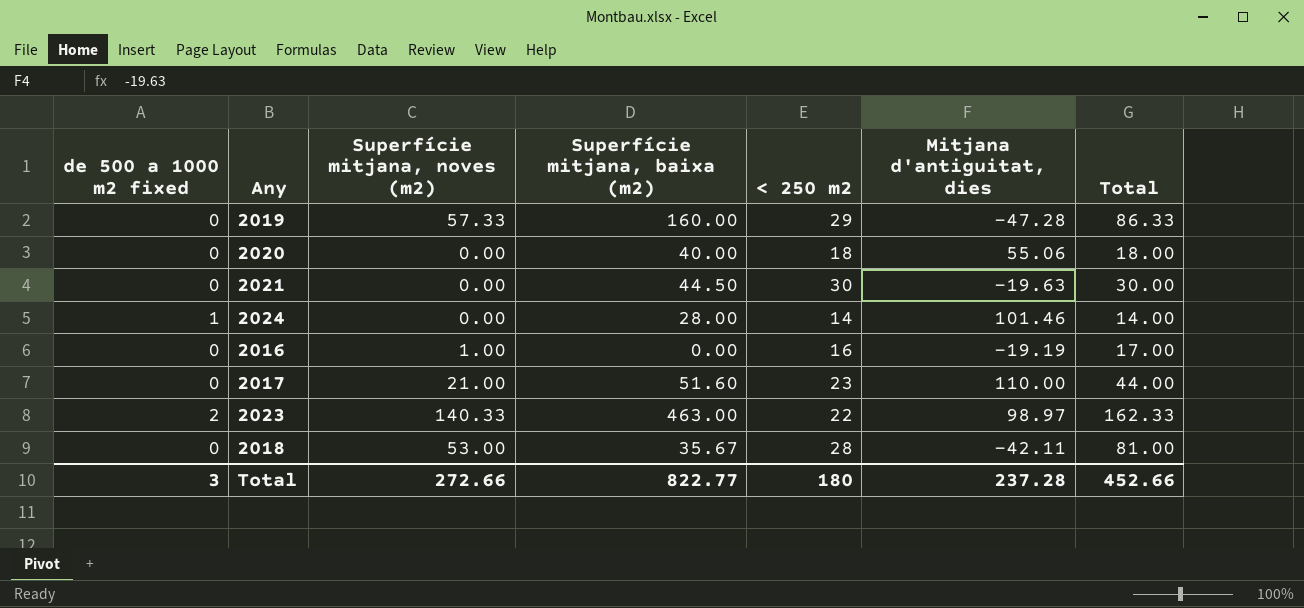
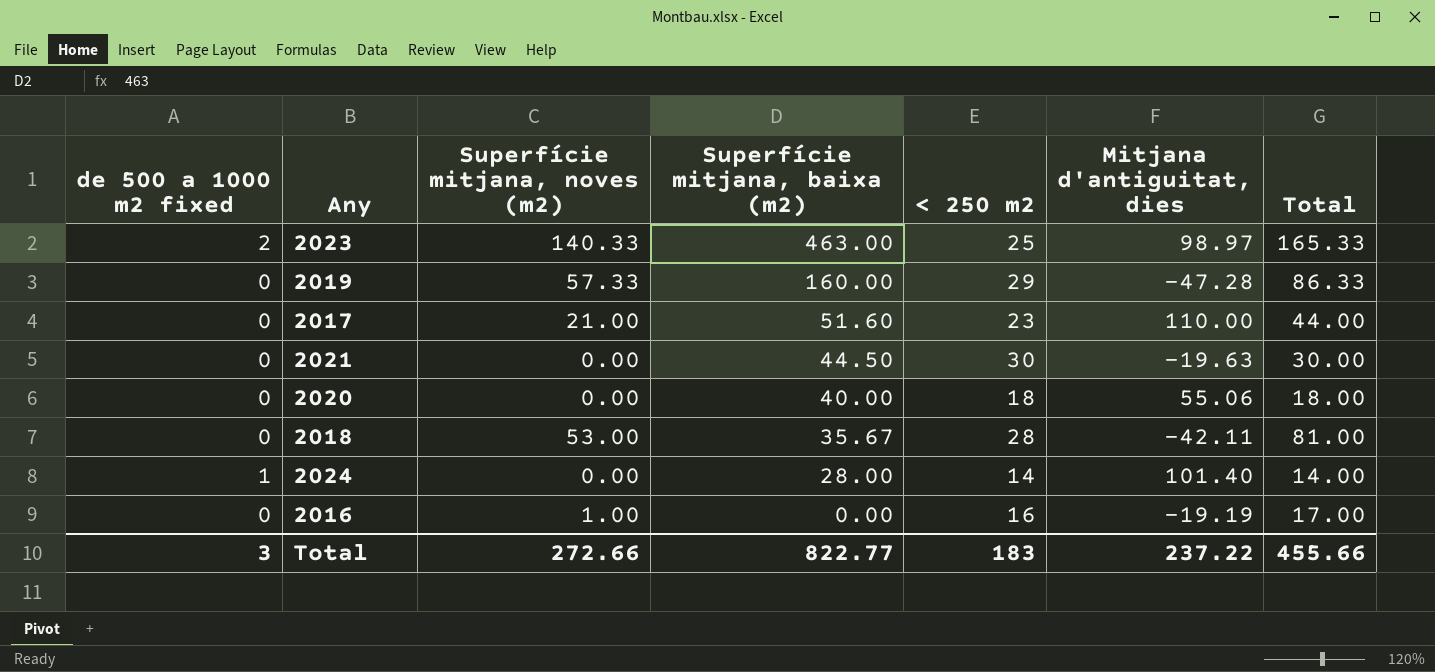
row order: none -> Superfície mitjana, baixa (m2) descending
2023 | < 250 m2: 22 -> 25
2023 | Total: 162.33 -> 165.33
2024 | Mitjana d'antiguitat, dies: 101.46 -> 101.40
Total | < 250 m2: 180 -> 183
Total | Mitjana d'antiguitat, dies: 237.28 -> 237.22
Total | Total: 452.66 -> 455.66

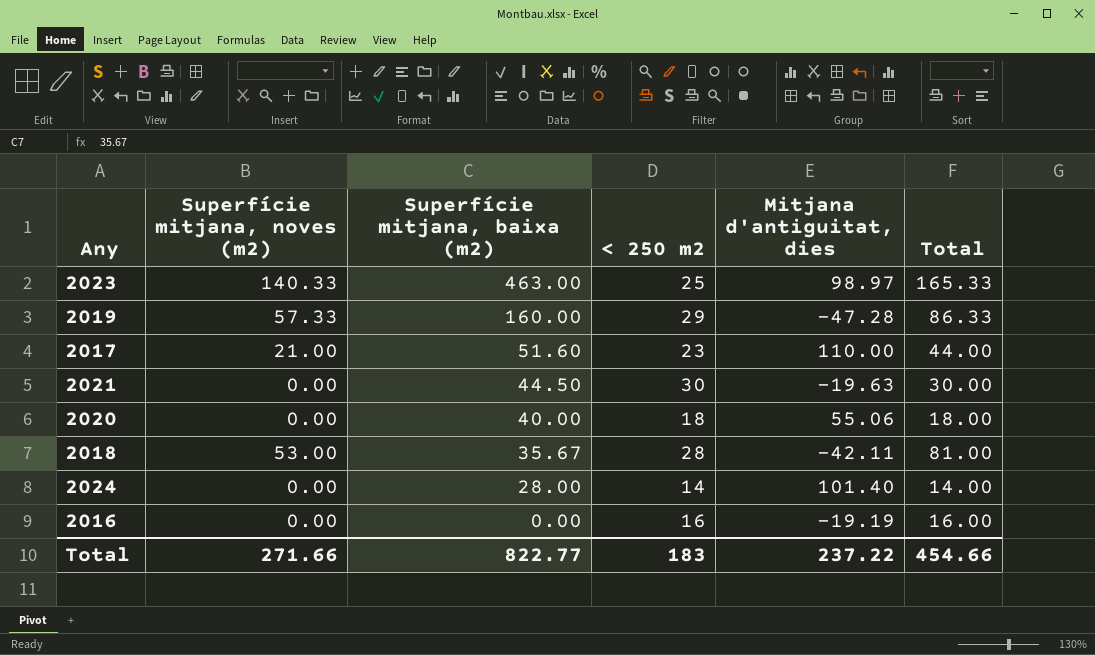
column de 500 a 1000 m2 fixed | position: 1 -> none
2016 | Superfície mitjana, noves (m2): 1.00 -> 0.00
2016 | Total: 17.00 -> 16.00
Total | Superfície mitjana, noves (m2): 272.66 -> 271.66
Total | Total: 455.66 -> 454.66

